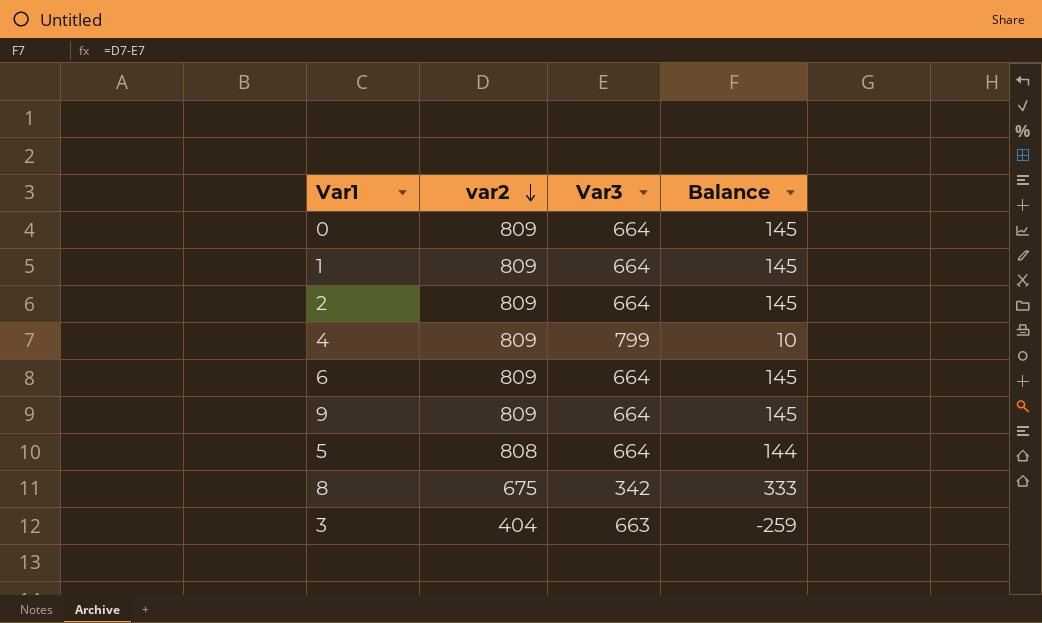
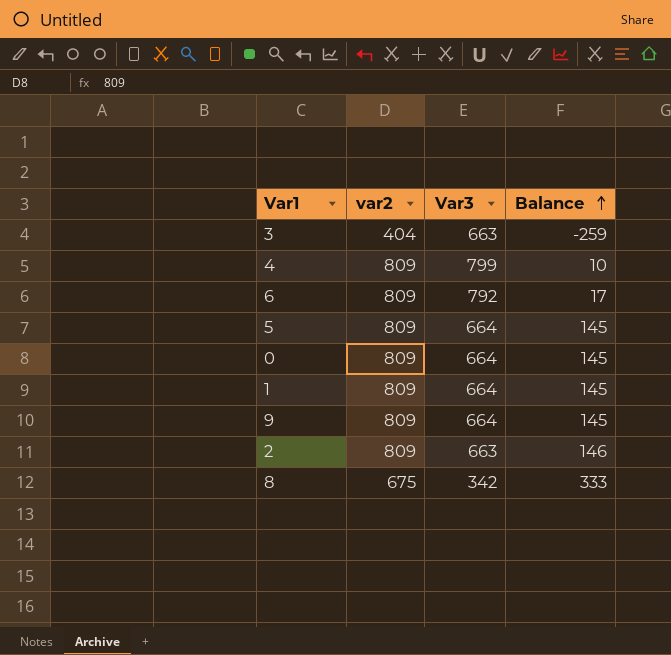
row order: var2 descending -> Balance ascending
6 | Var3: 664 -> 792
6 | Balance: 145 -> 17
5 | var2: 808 -> 809
5 | Balance: 144 -> 145
2 | Var3: 664 -> 663
2 | Balance: 145 -> 146

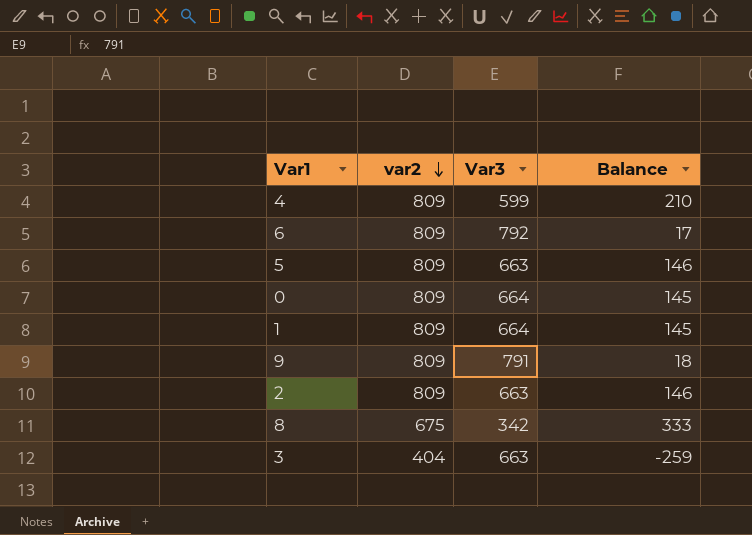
row order: Balance ascending -> var2 descending
4 | Var3: 799 -> 599
4 | Balance: 10 -> 210
5 | Var3: 664 -> 663
5 | Balance: 145 -> 146
9 | Var3: 664 -> 791
9 | Balance: 145 -> 18

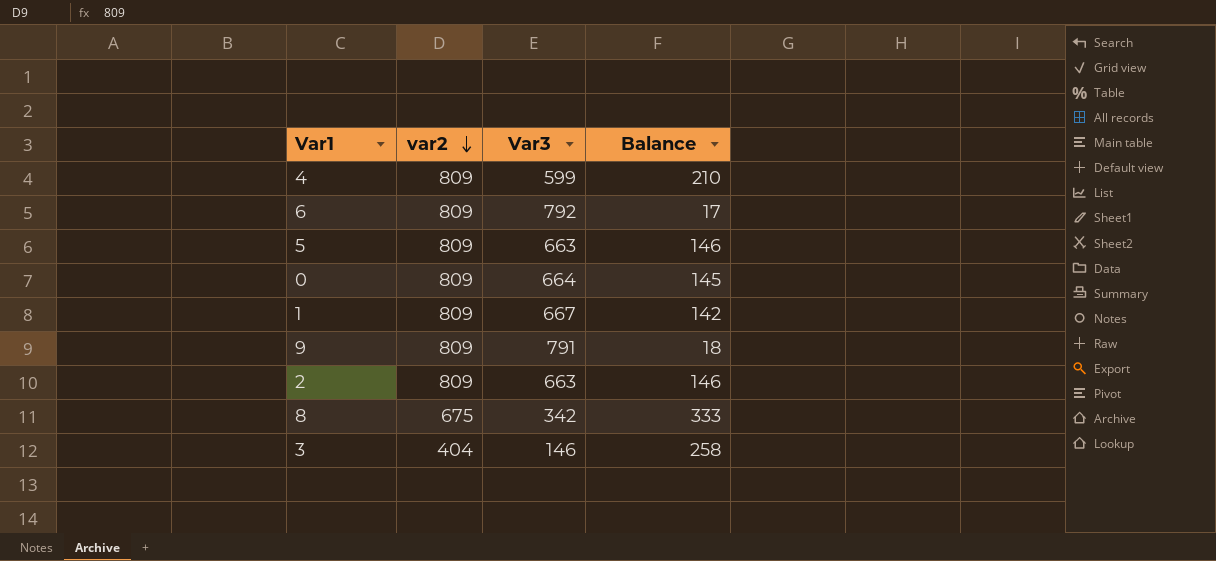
1 | Var3: 664 -> 667
1 | Balance: 145 -> 142
3 | Var3: 663 -> 146
3 | Balance: -259 -> 258

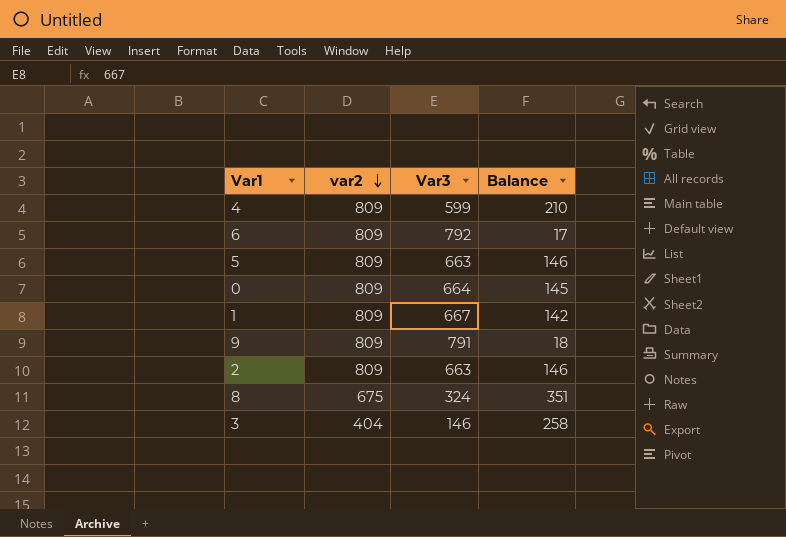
8 | Var3: 342 -> 324
8 | Balance: 333 -> 351

